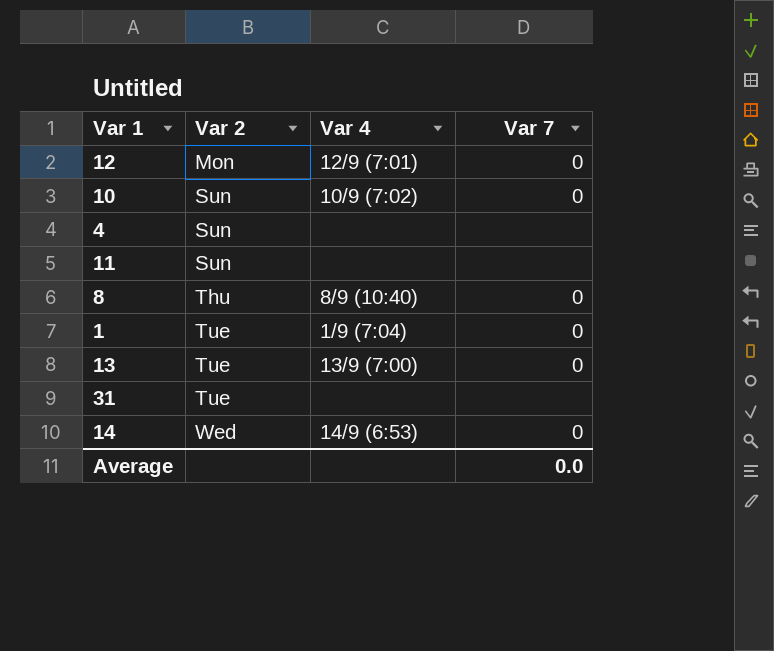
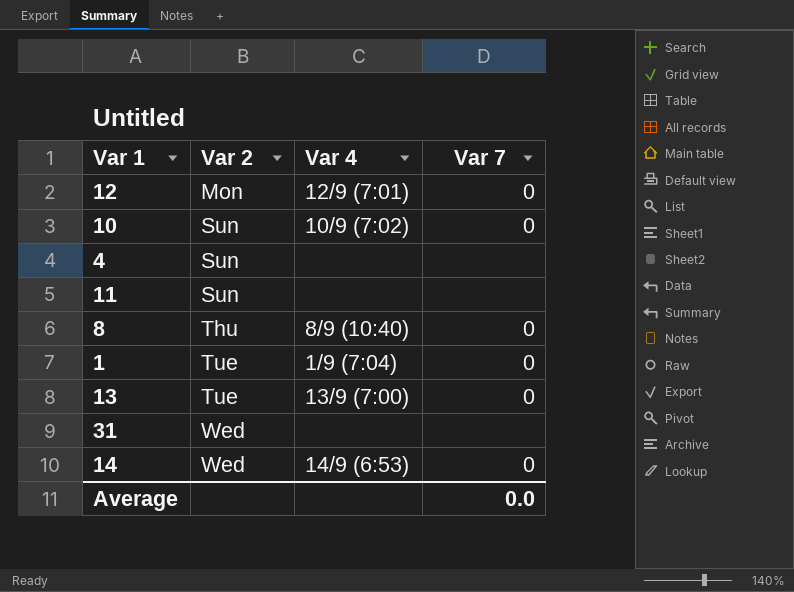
31 | Var 2: Tue -> Wed

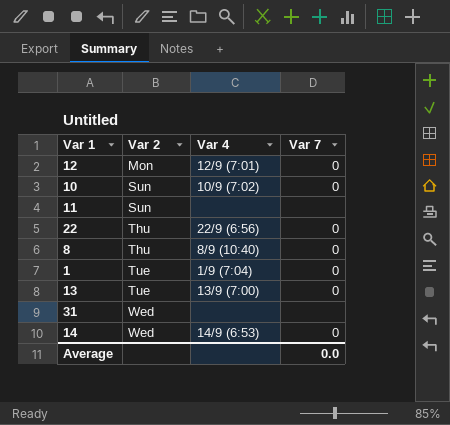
row 4: Sun | none | none -> none
row 22: none -> Thu | 22/9 (6:56) | 0

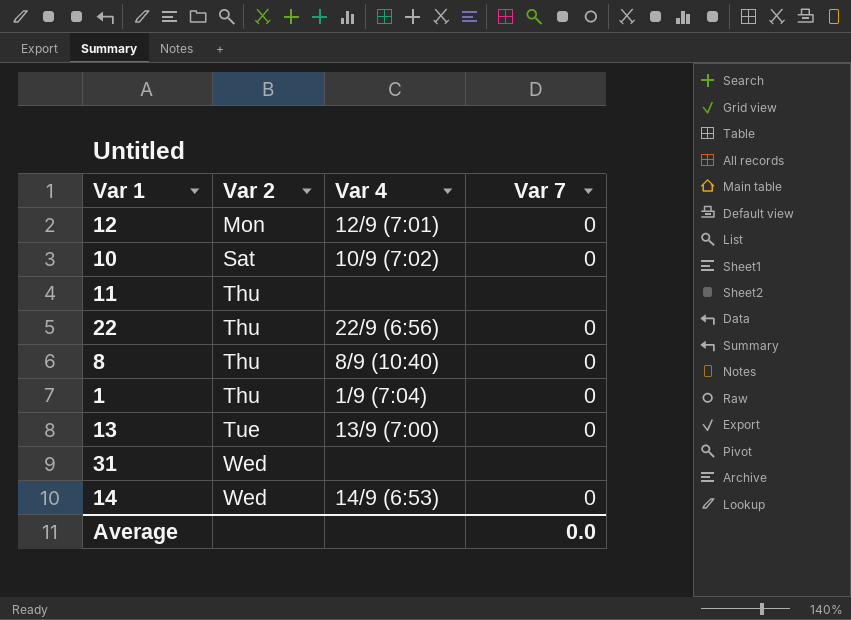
10 | Var 2: Sun -> Sat
11 | Var 2: Sun -> Thu
1 | Var 2: Tue -> Thu

